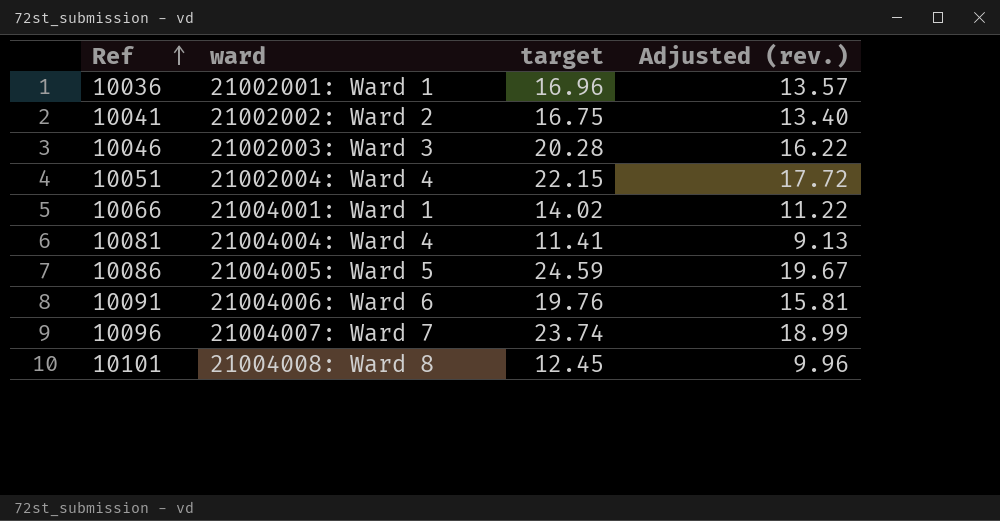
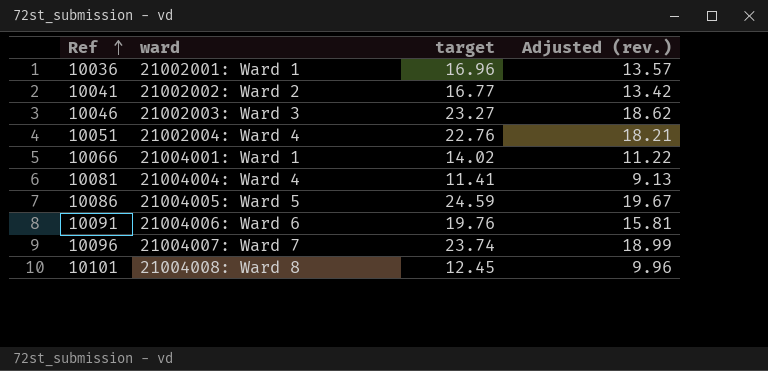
10041 | target: 16.75 -> 16.77
10041 | Adjusted (rev.): 13.40 -> 13.42
10046 | target: 20.28 -> 23.27
10046 | Adjusted (rev.): 16.22 -> 18.62
10051 | target: 22.15 -> 22.76
10051 | Adjusted (rev.): 17.72 -> 18.21

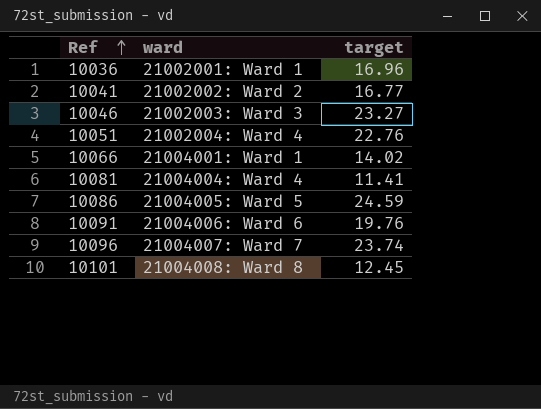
column Adjusted (rev.) | formula: [target] * 0.8 -> none

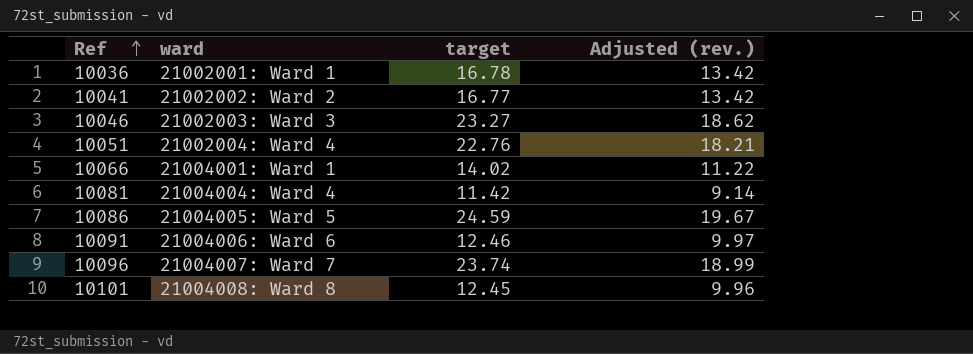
column Adjusted (rev.) | formula: none -> [target] * 0.8
10036 | target: 16.96 -> 16.78
10081 | target: 11.41 -> 11.42
10091 | target: 19.76 -> 12.46

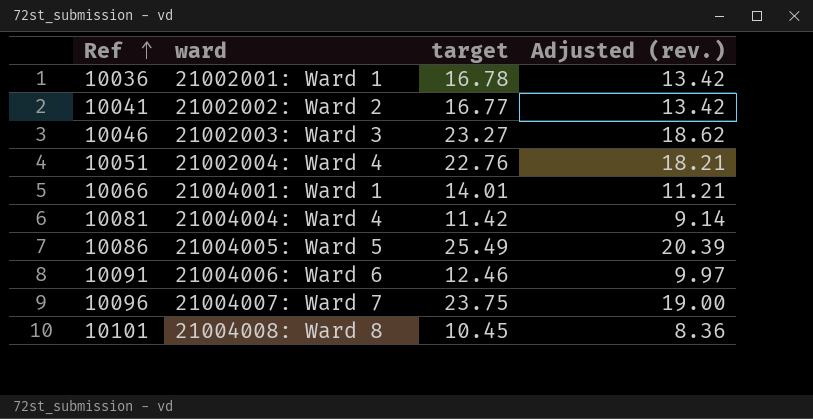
10066 | target: 14.02 -> 14.01
10066 | Adjusted (rev.): 11.22 -> 11.21
10086 | target: 24.59 -> 25.49
10086 | Adjusted (rev.): 19.67 -> 20.39
10096 | target: 23.74 -> 23.75
10096 | Adjusted (rev.): 18.99 -> 19.00
10101 | target: 12.45 -> 10.45
10101 | Adjusted (rev.): 9.96 -> 8.36

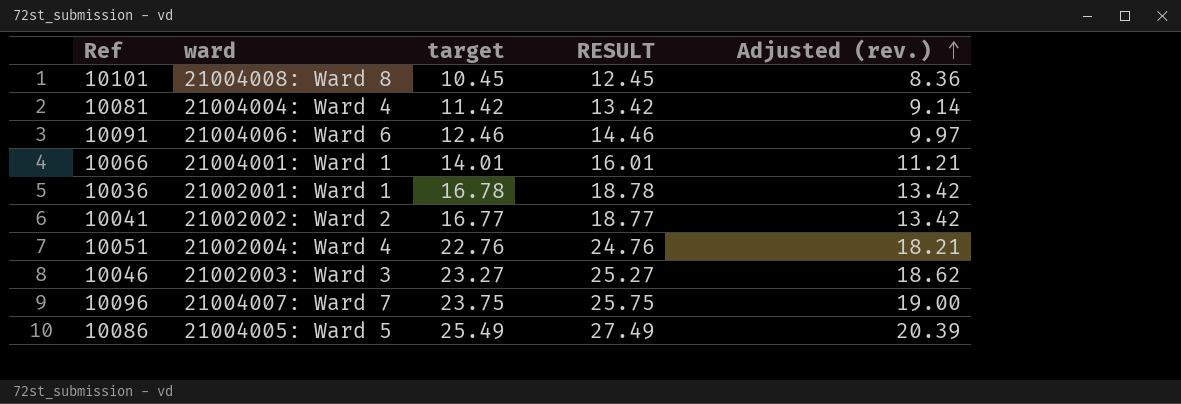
row order: Ref ascending -> Adjusted (rev.) ascending
column RESULT | formula: none -> [target] + 2

